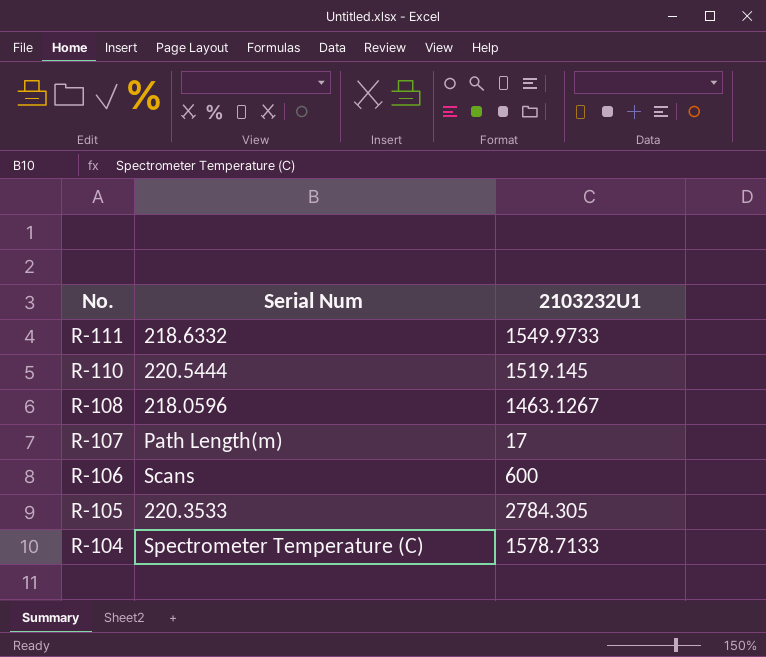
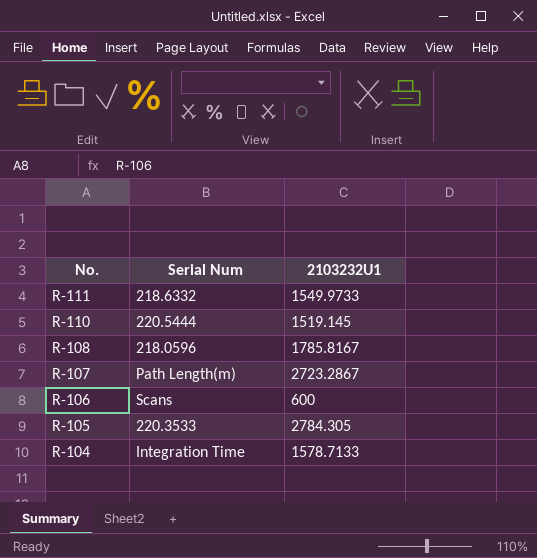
R-108 | 2103232U1: 1463.1267 -> 1785.8167
R-107 | 2103232U1: 17 -> 2723.2867
R-104 | Serial Num: Spectrometer Temperature (C) -> Integration Time

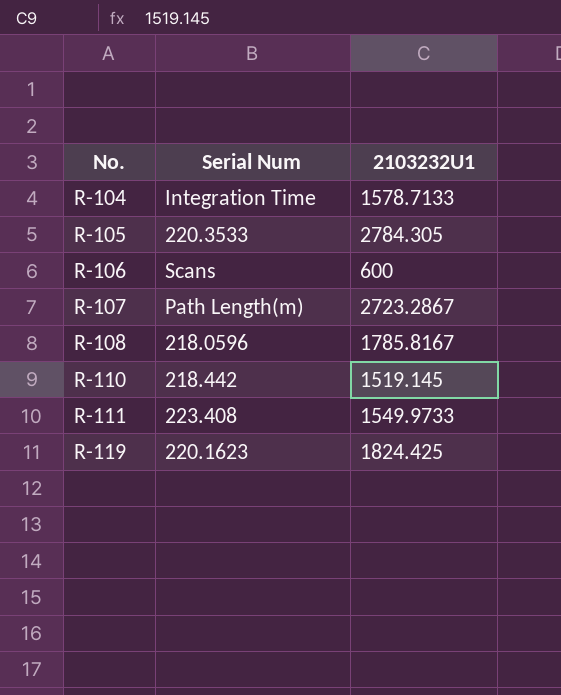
row order: No. descending -> No. ascending
R-110 | Serial Num: 220.5444 -> 218.442
R-111 | Serial Num: 218.6332 -> 223.408
row R-119: none -> 220.1623 | 1824.425

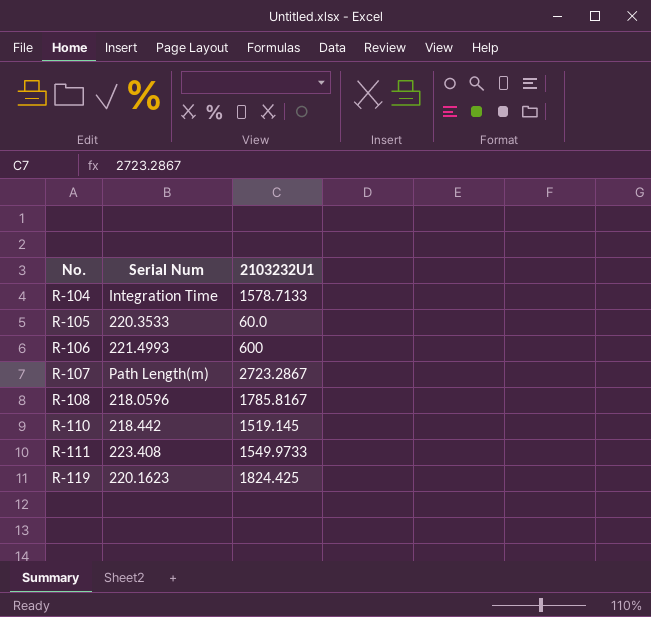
R-105 | 2103232U1: 2784.305 -> 60.0
R-106 | Serial Num: Scans -> 221.4993

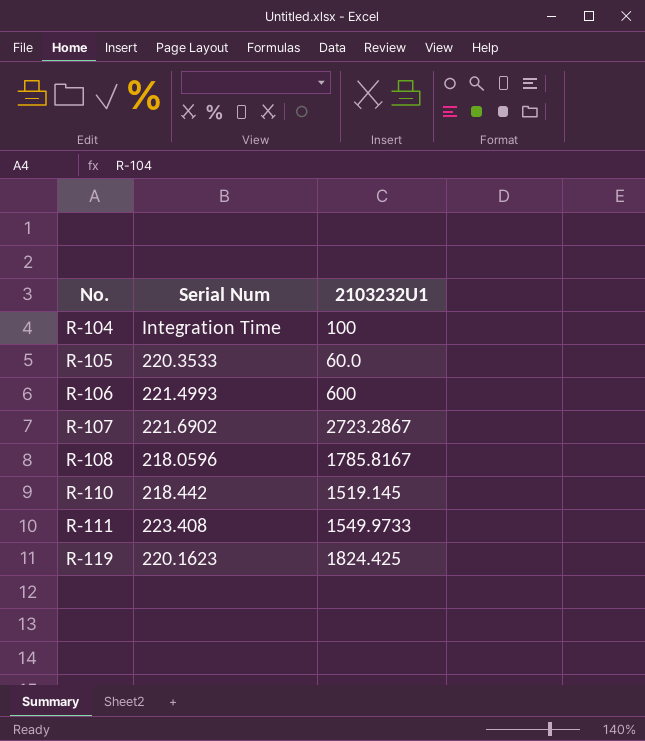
R-104 | 2103232U1: 1578.7133 -> 100
R-107 | Serial Num: Path Length(m) -> 221.6902

